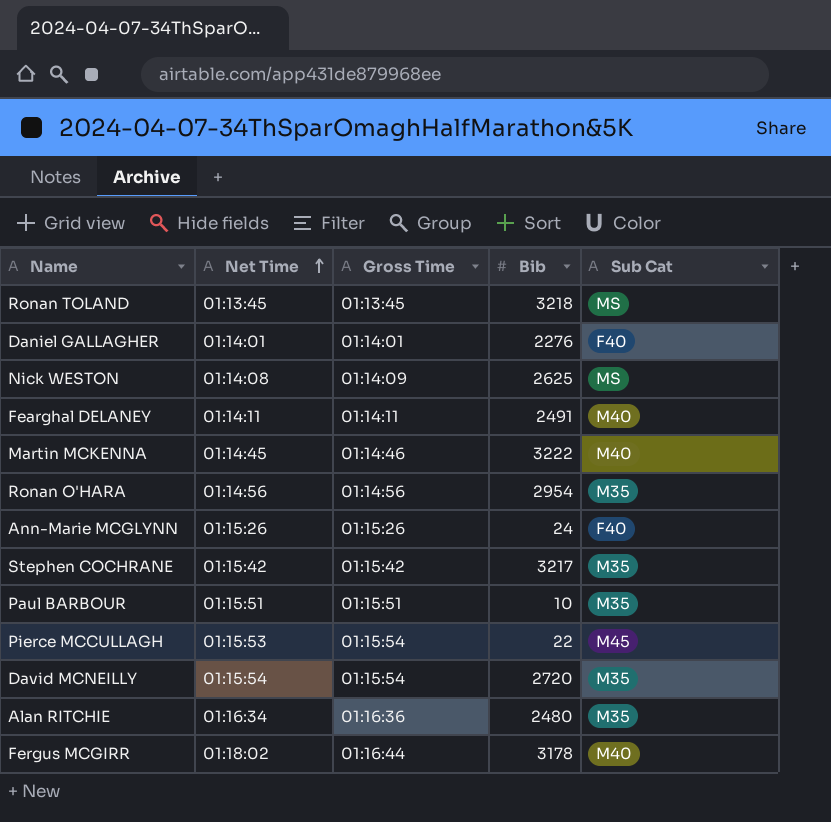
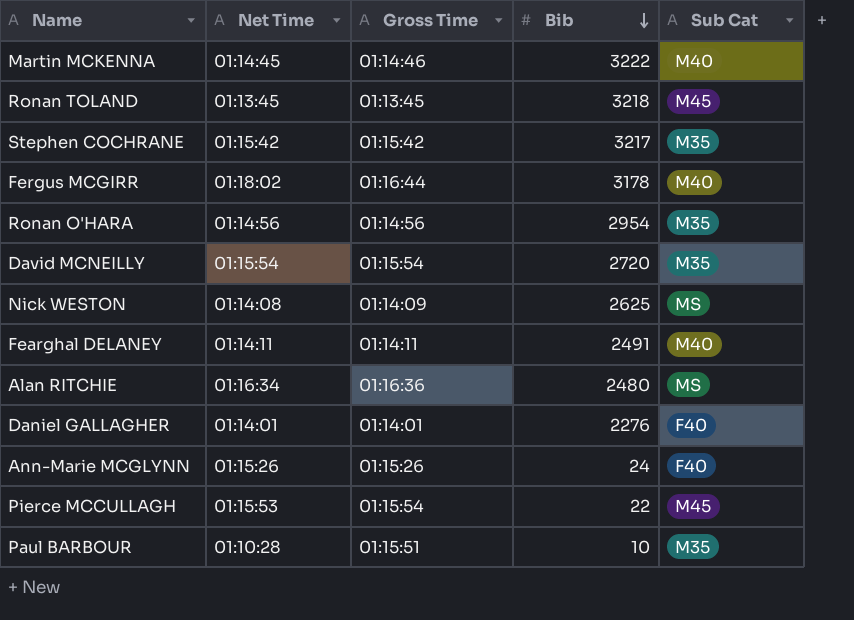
row order: Net Time ascending -> Bib descending
Ronan TOLAND | Sub Cat: MS -> M45
Alan RITCHIE | Sub Cat: M35 -> MS
Paul BARBOUR | Net Time: 01:15:51 -> 01:10:28

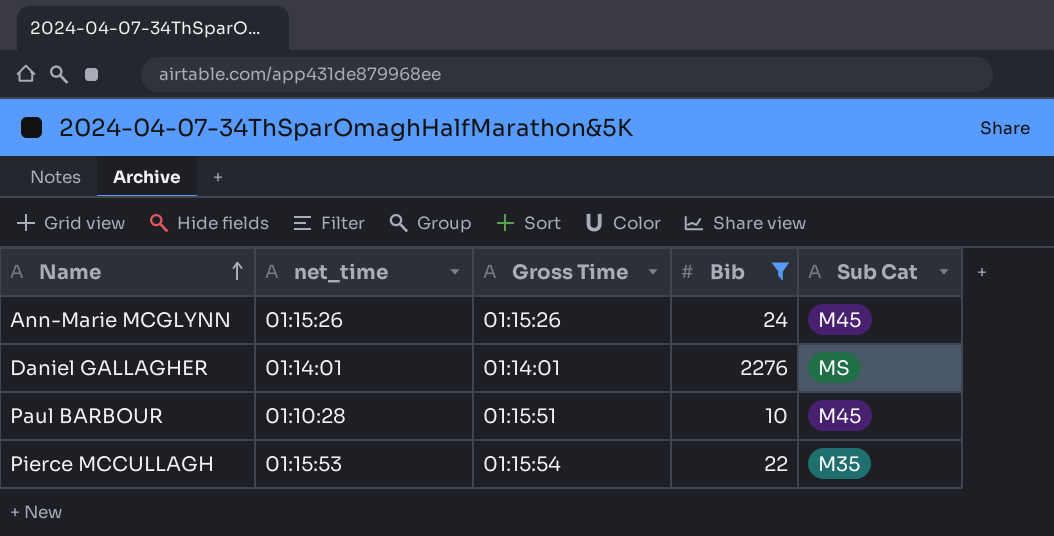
filter: none -> Bib <= 2276
row order: Bib descending -> Name ascending
column name: Net Time -> net_time
Ann-Marie MCGLYNN | Sub Cat: F40 -> M45
Daniel GALLAGHER | Sub Cat: F40 -> MS
Paul BARBOUR | Sub Cat: M35 -> M45
Pierce MCCULLAGH | Sub Cat: M45 -> M35

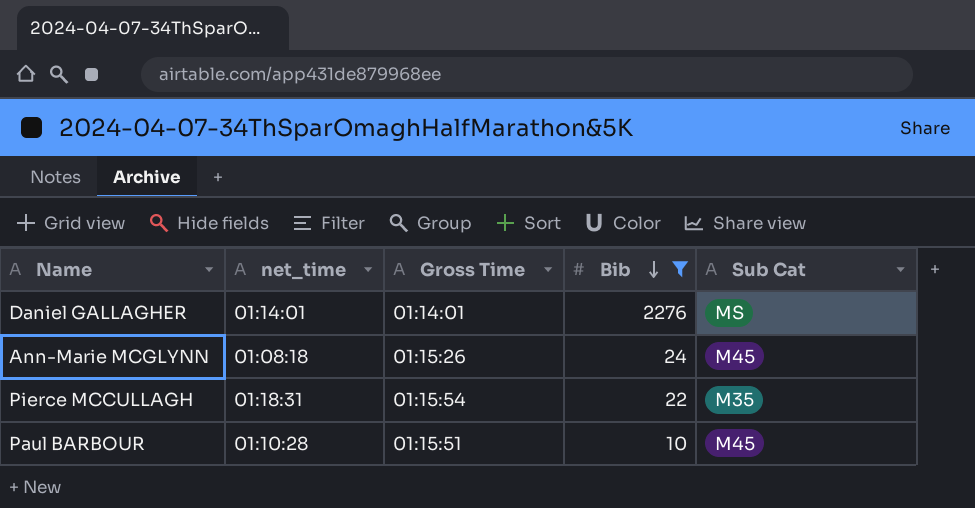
row order: Name ascending -> Bib descending
Ann-Marie MCGLYNN | net_time: 01:15:26 -> 01:08:18
Pierce MCCULLAGH | net_time: 01:15:53 -> 01:18:31

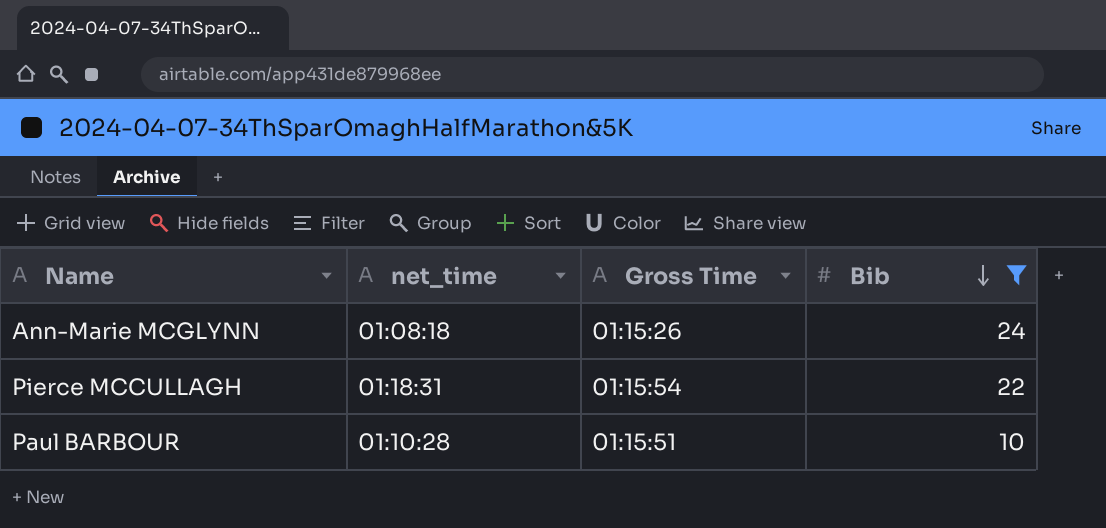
column Sub Cat | position: 5 -> none
row Daniel GALLAGHER: 01:14:01 | 01:14:01 | 2276 | MS -> none

